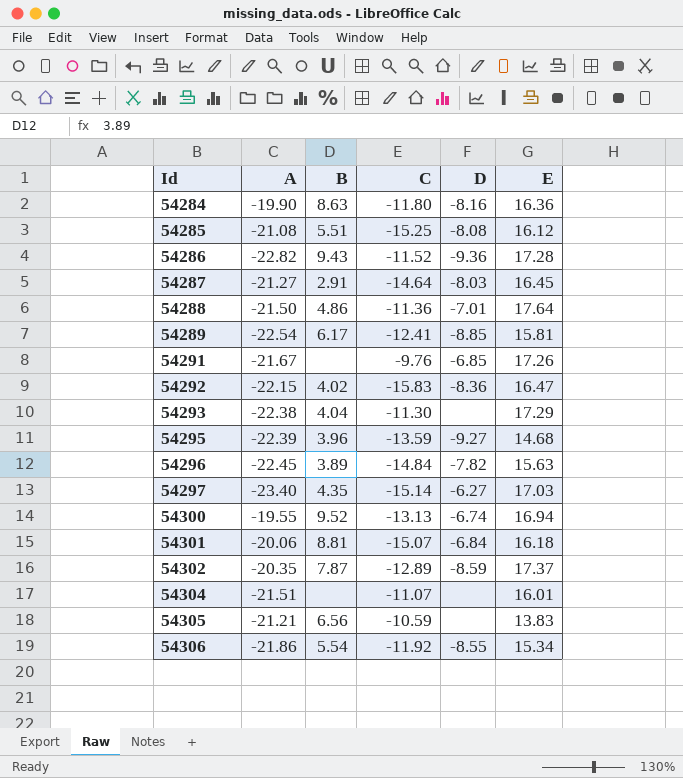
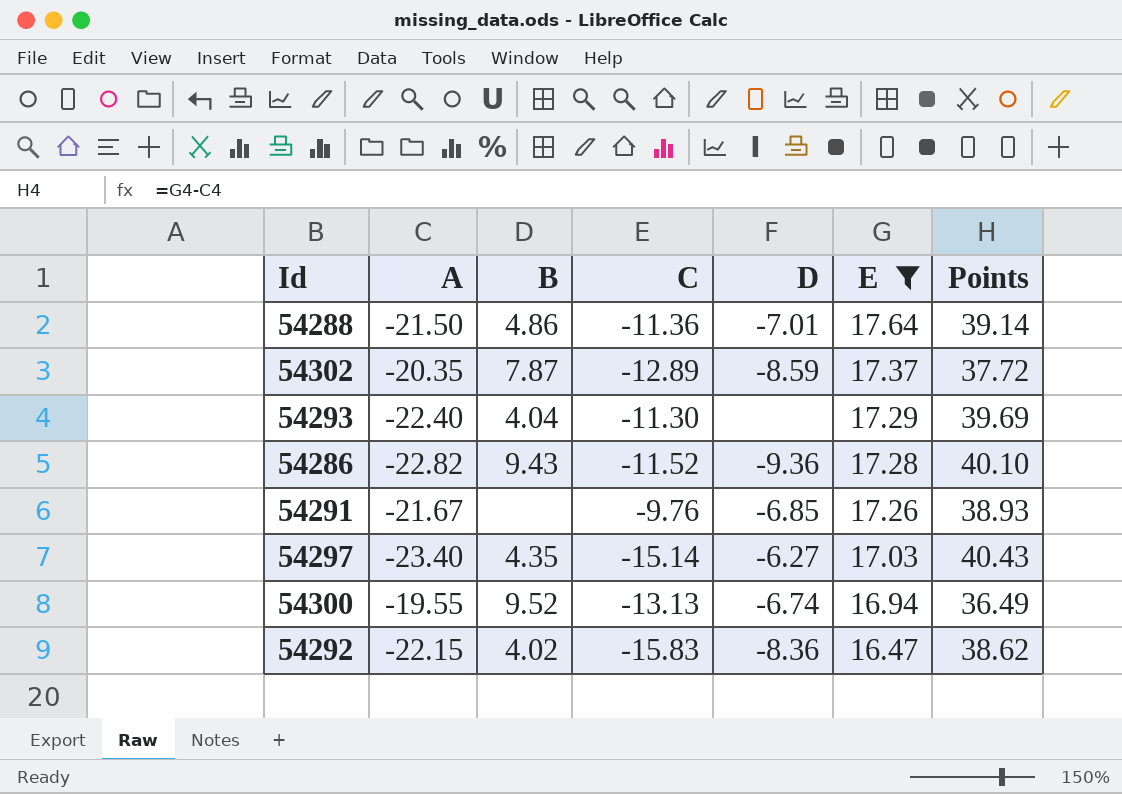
filter: none -> E >= 16.47
row order: Id ascending -> E descending
column Points | formula: none -> [E] - [A]
54293 | A: -22.38 -> -22.40

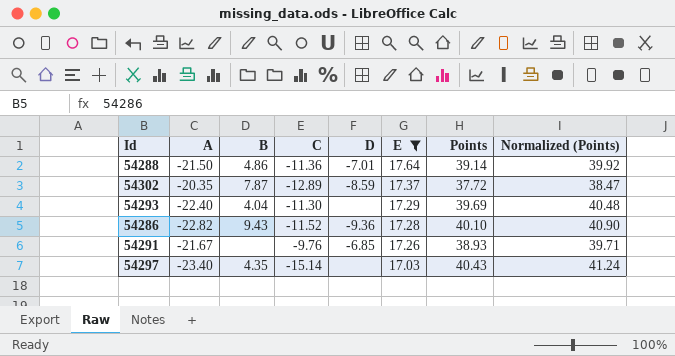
column Normalized (Points) | formula: none -> [Points] * 1.02
row 54300: -19.55 | 9.52 | -13.13 | -6.74 | 16.94 | 36.49 -> none
row 54292: -22.15 | 4.02 | -15.83 | -8.36 | 16.47 | 38.62 -> none
54297 | D: -6.27 -> none

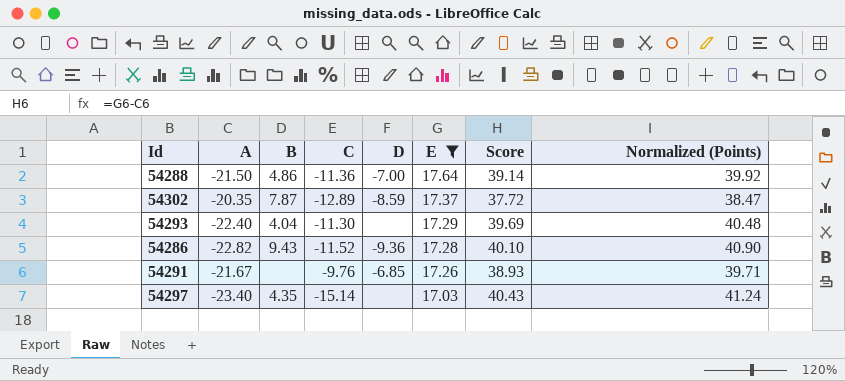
column name: Points -> Score
54288 | D: -7.01 -> -7.00

